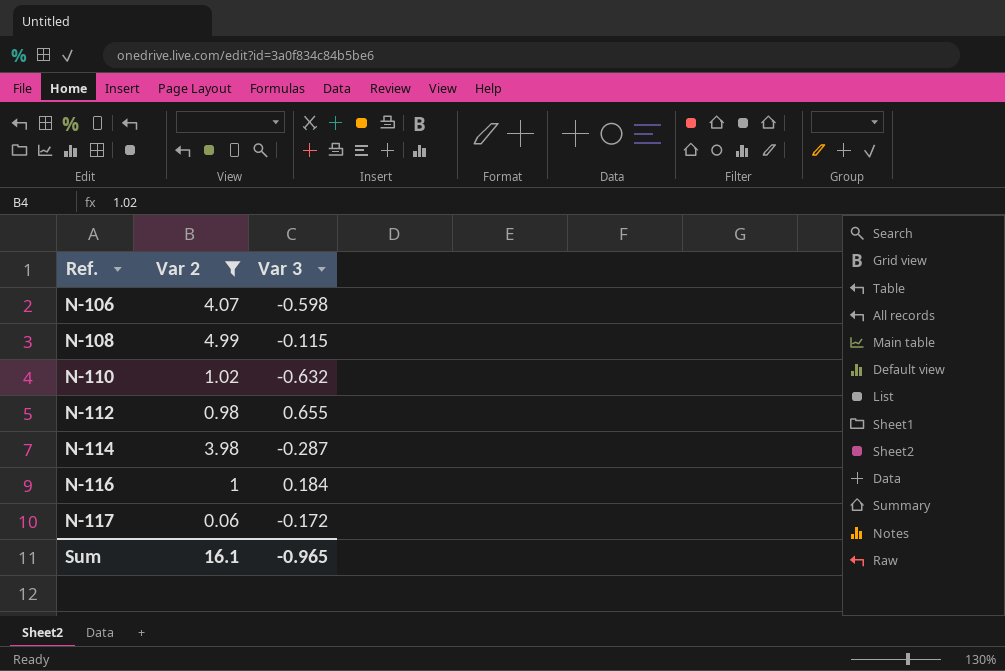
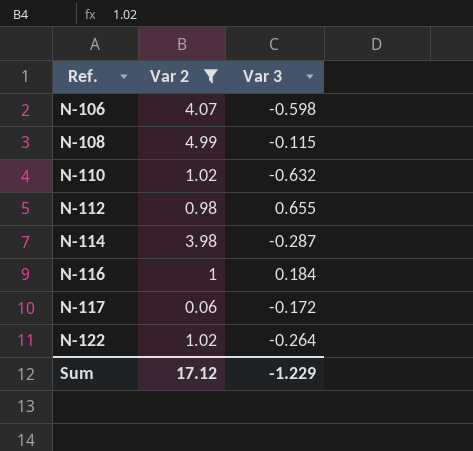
row N-122: none -> 1.02 | -0.264
Sum | Var 2: 16.1 -> 17.12
Sum | Var 3: -0.965 -> -1.229

